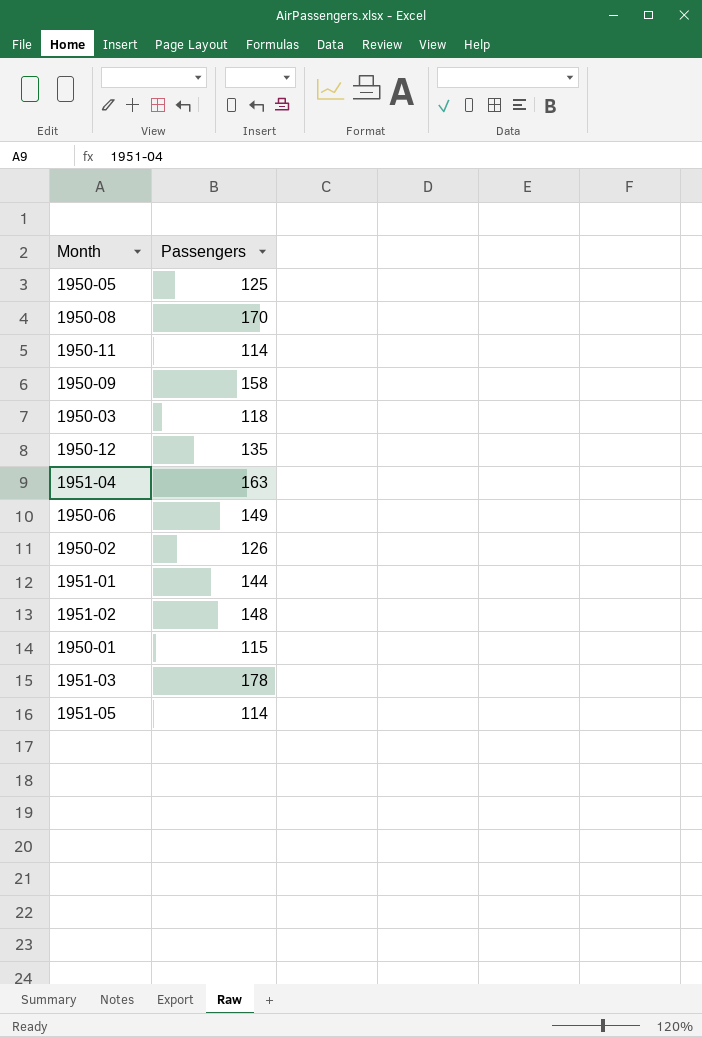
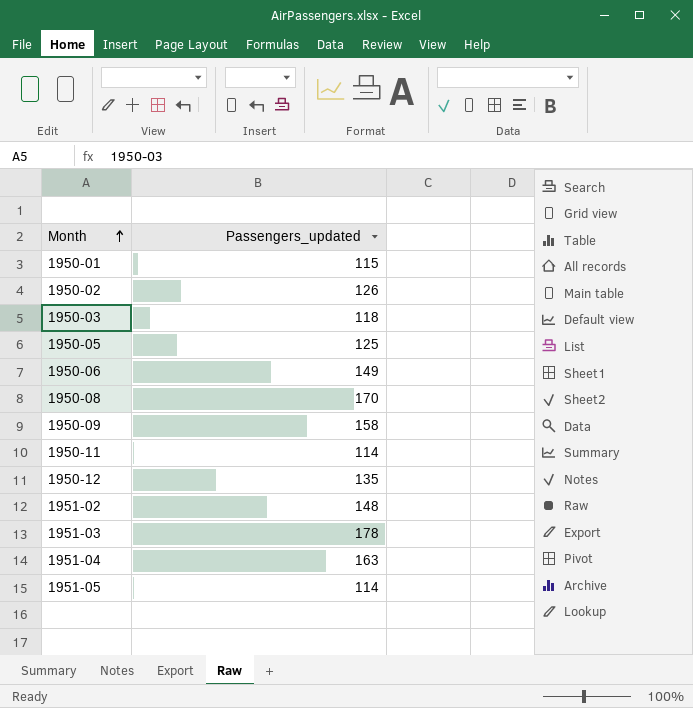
row order: none -> Month ascending
column name: Passengers -> Passengers_updated
row 1951-01: 144 -> none

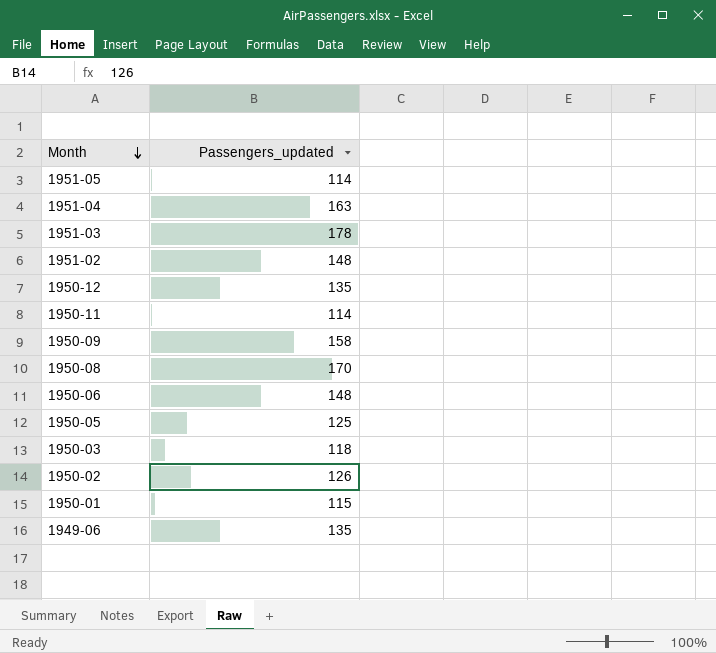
row order: Month ascending -> Month descending
1950-06 | Passengers_updated: 149 -> 148
row 1949-06: none -> 135

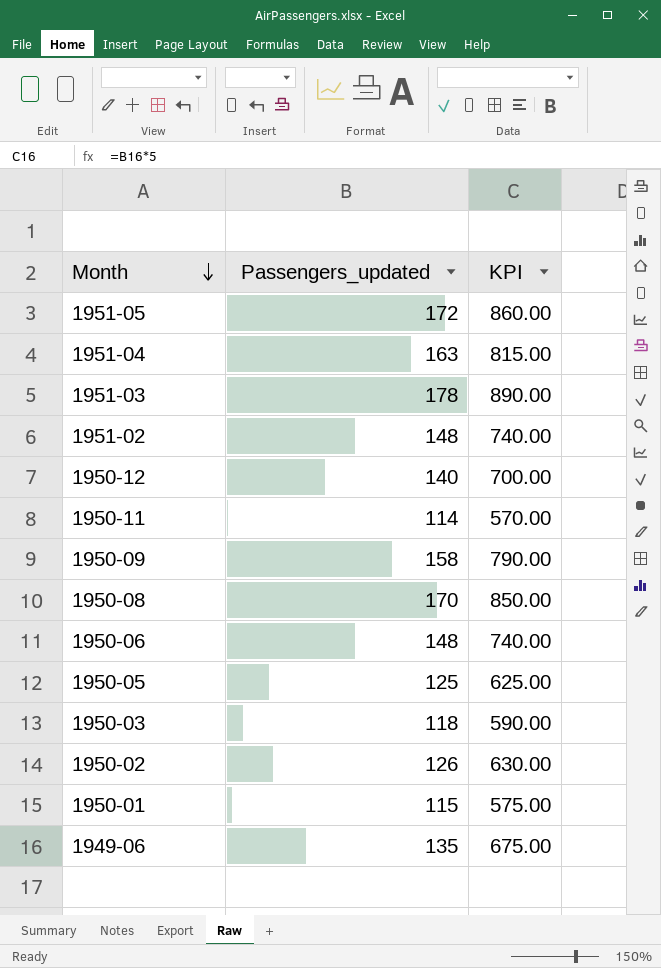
column KPI | formula: none -> [Passengers_updated] * 5
1951-05 | Passengers_updated: 114 -> 172
1950-12 | Passengers_updated: 135 -> 140

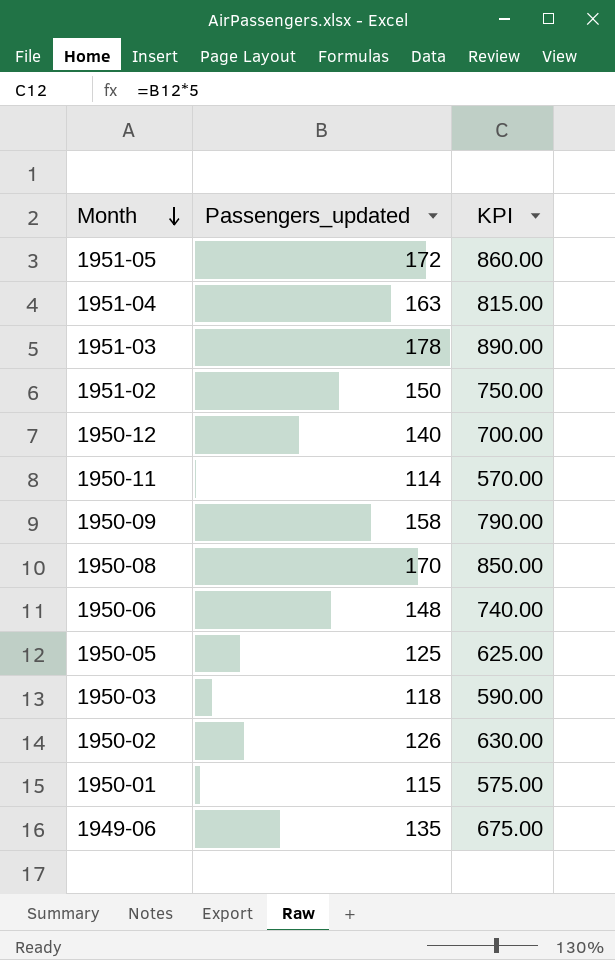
1951-02 | Passengers_updated: 148 -> 150
1951-02 | KPI: 740.00 -> 750.00

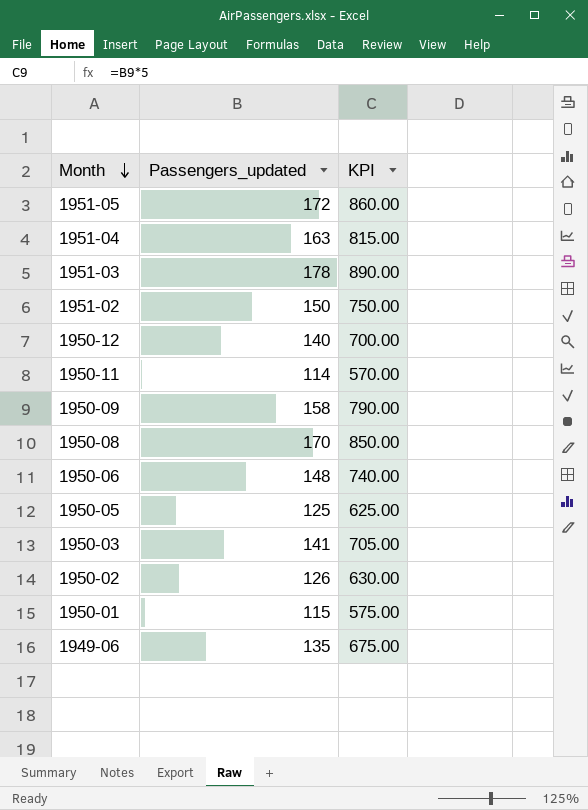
1950-03 | Passengers_updated: 118 -> 141
1950-03 | KPI: 590.00 -> 705.00

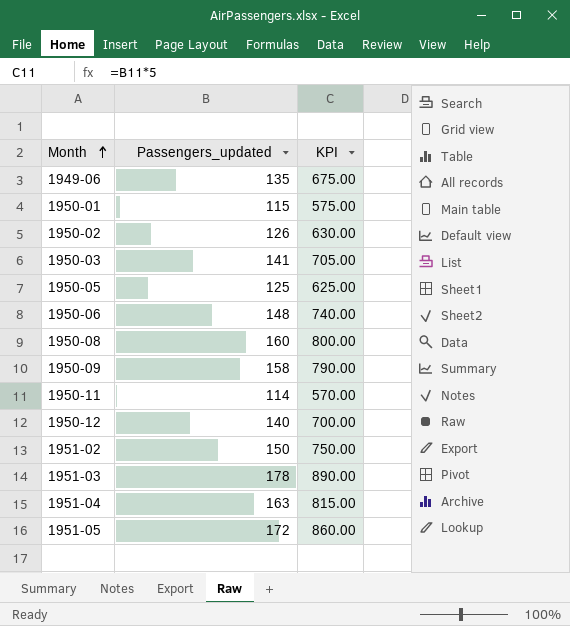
row order: Month descending -> Month ascending
1950-08 | Passengers_updated: 170 -> 160
1950-08 | KPI: 850.00 -> 800.00

